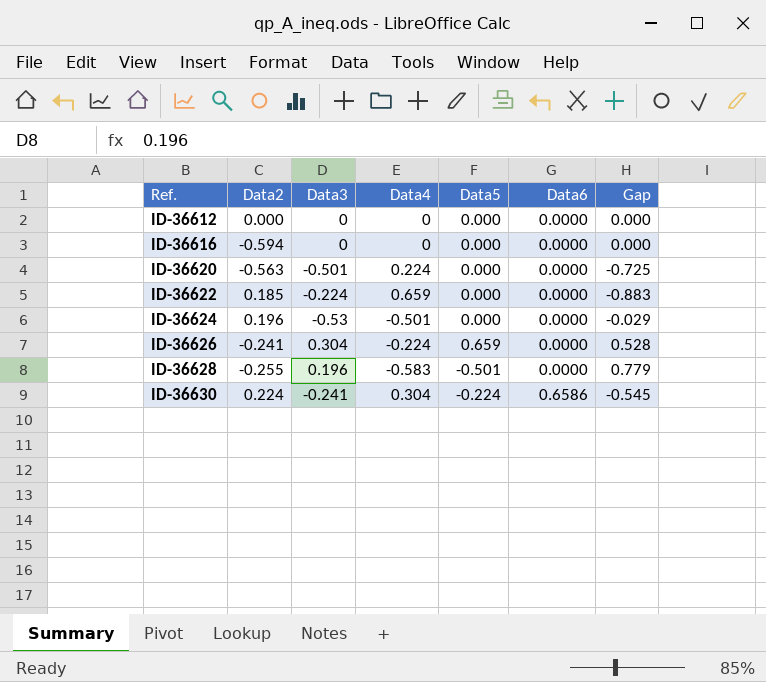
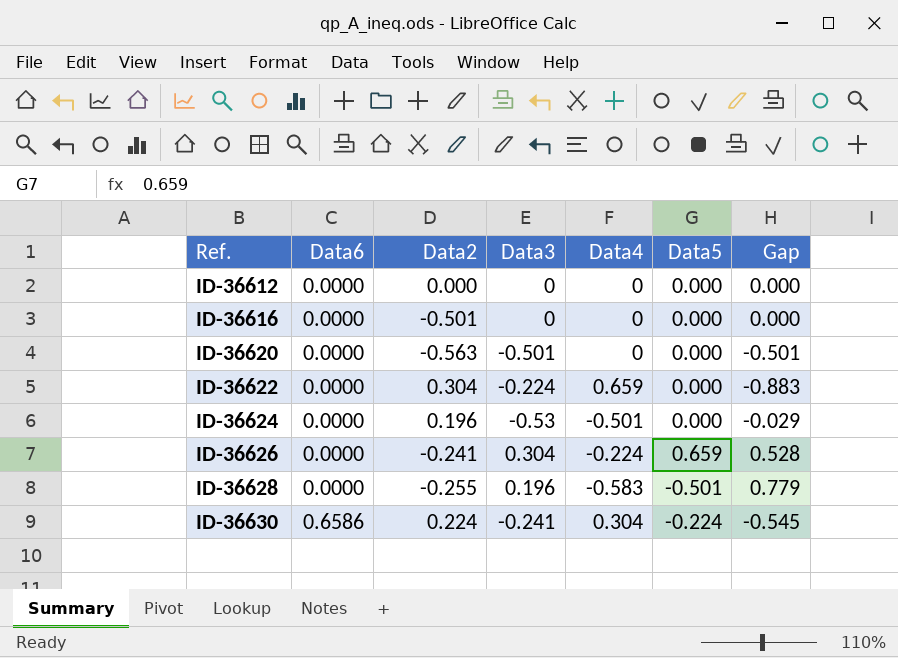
column Data6 | position: 6 -> 2
ID-36616 | Data2: -0.594 -> -0.501
ID-36620 | Data4: 0.224 -> 0
ID-36620 | Gap: -0.725 -> -0.501
ID-36622 | Data2: 0.185 -> 0.304

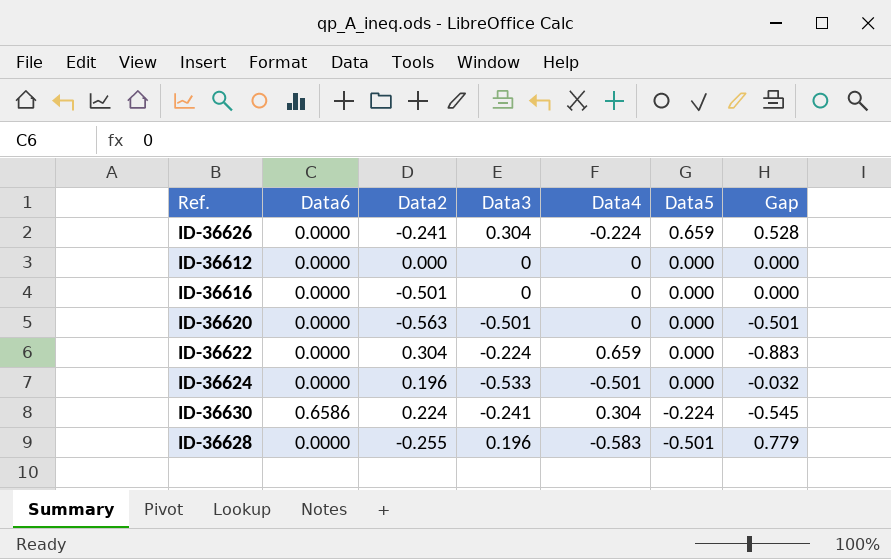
row order: Ref. ascending -> Data5 descending
ID-36624 | Data3: -0.53 -> -0.533
ID-36624 | Gap: -0.029 -> -0.032

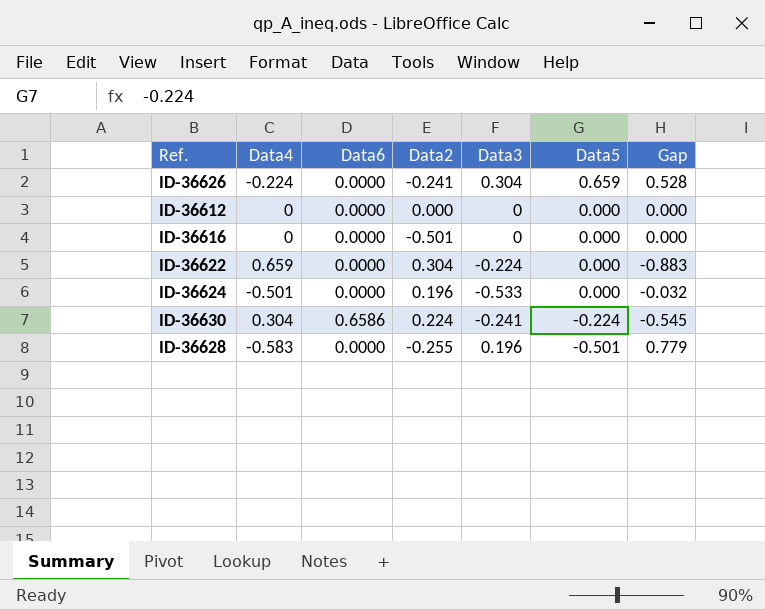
column Data4 | position: 5 -> 2
row ID-36620: 0.0000 | -0.563 | -0.501 | 0 | 0.000 | -0.501 -> none

